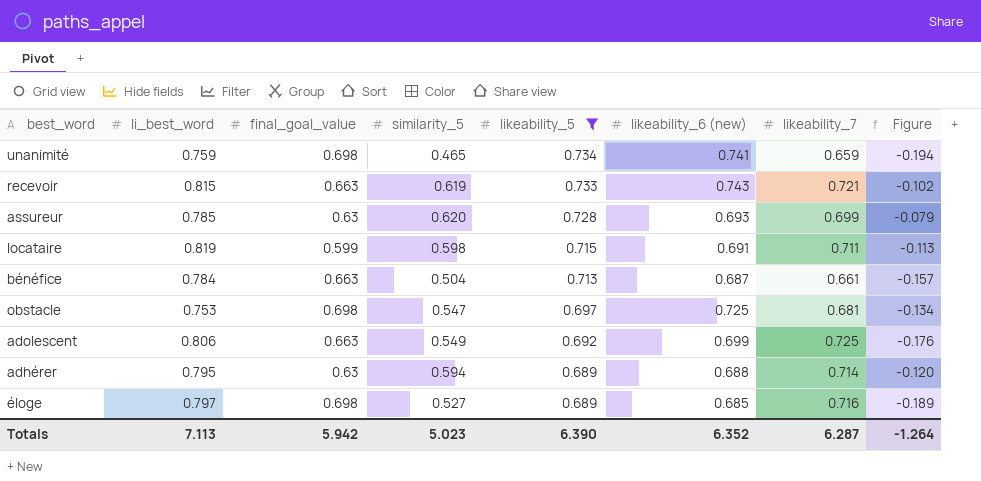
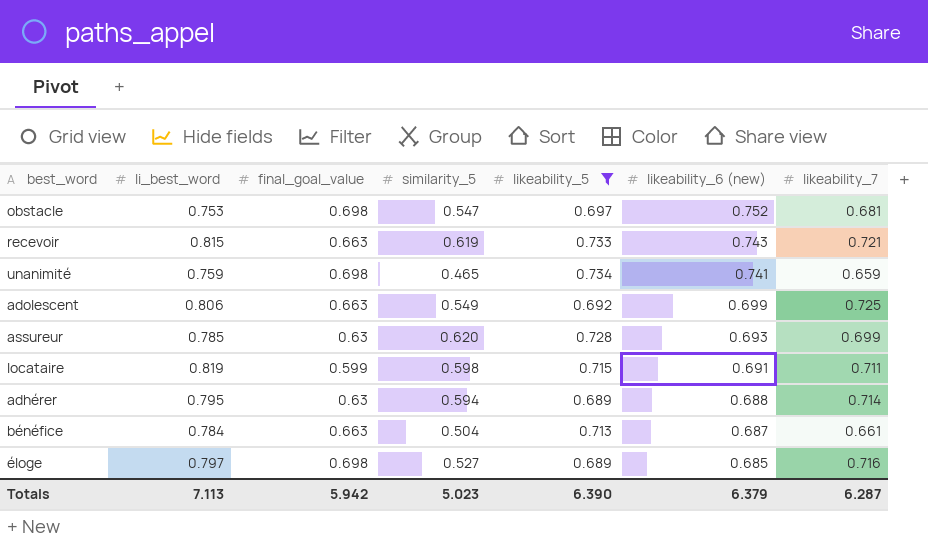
row order: likeability_5 descending -> likeability_6 (new) descending
column Figure | formula: [similarity_5] - [likeability_7] -> none
obstacle | likeability_6 (new): 0.725 -> 0.752
Totals | likeability_6 (new): 6.352 -> 6.379

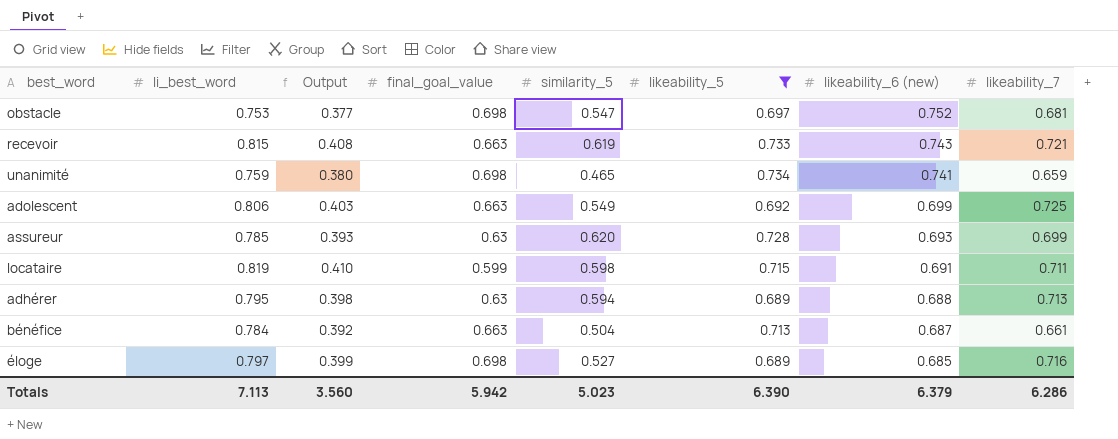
column Output | formula: none -> [li_best_word] * 0.5
adhérer | likeability_7: 0.714 -> 0.713
Totals | likeability_7: 6.287 -> 6.286

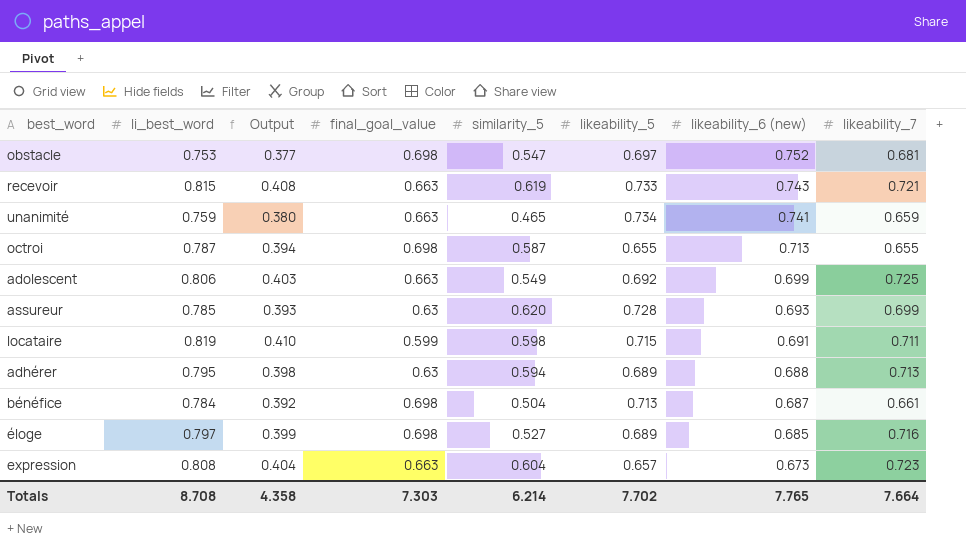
filter: likeability_5 >= 0.689 -> none
unanimité | final_goal_value: 0.698 -> 0.663
bénéfice | final_goal_value: 0.663 -> 0.698
Totals | li_best_word: 7.113 -> 8.708
Totals | Output: 3.560 -> 4.358
Totals | final_goal_value: 5.942 -> 7.303
Totals | similarity_5: 5.023 -> 6.214
Totals | likeability_5: 6.390 -> 7.702
Totals | likeability_6 (new): 6.379 -> 7.765
Totals | likeability_7: 6.286 -> 7.664

